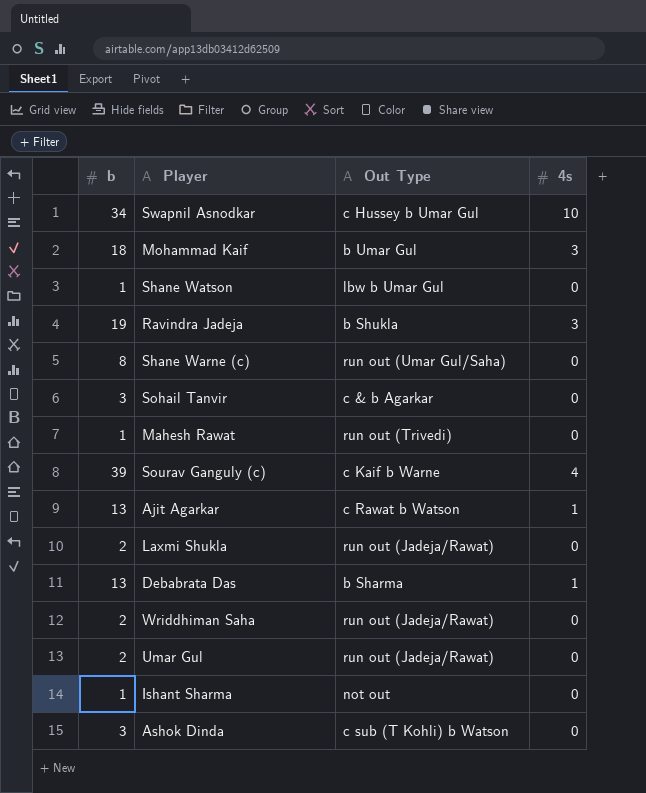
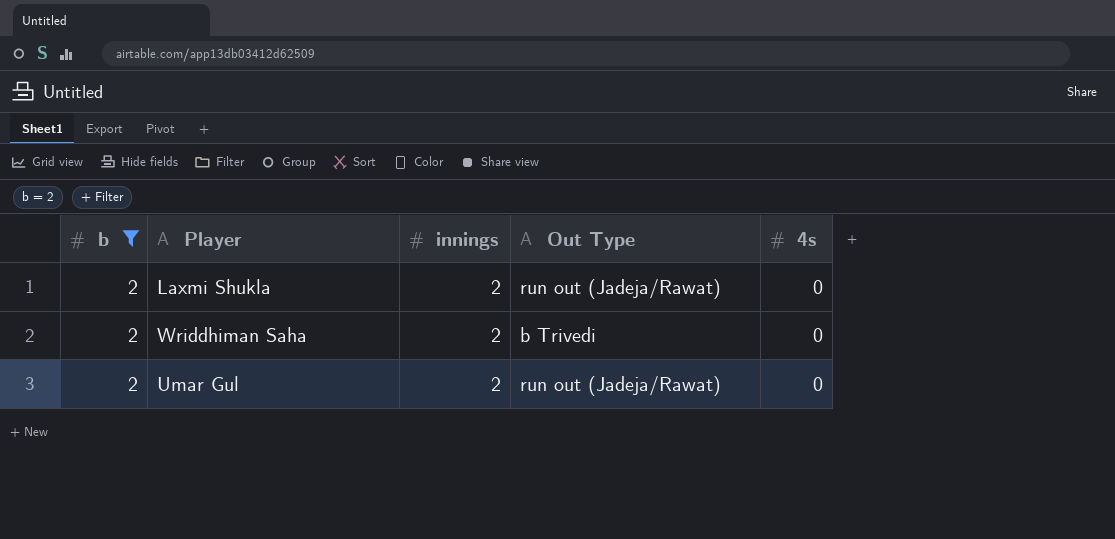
filter: none -> b = 2
column innings | position: none -> 3
Wriddhiman Saha | Out Type: run out (Jadeja/Rawat) -> b Trivedi

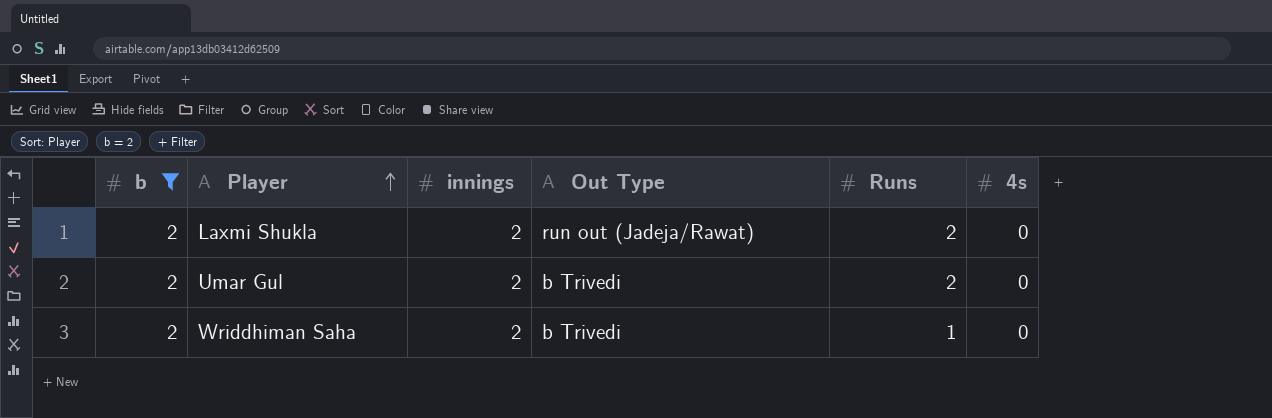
row order: none -> Player ascending
column Runs | position: none -> 5
Umar Gul | Out Type: run out (Jadeja/Rawat) -> b Trivedi

